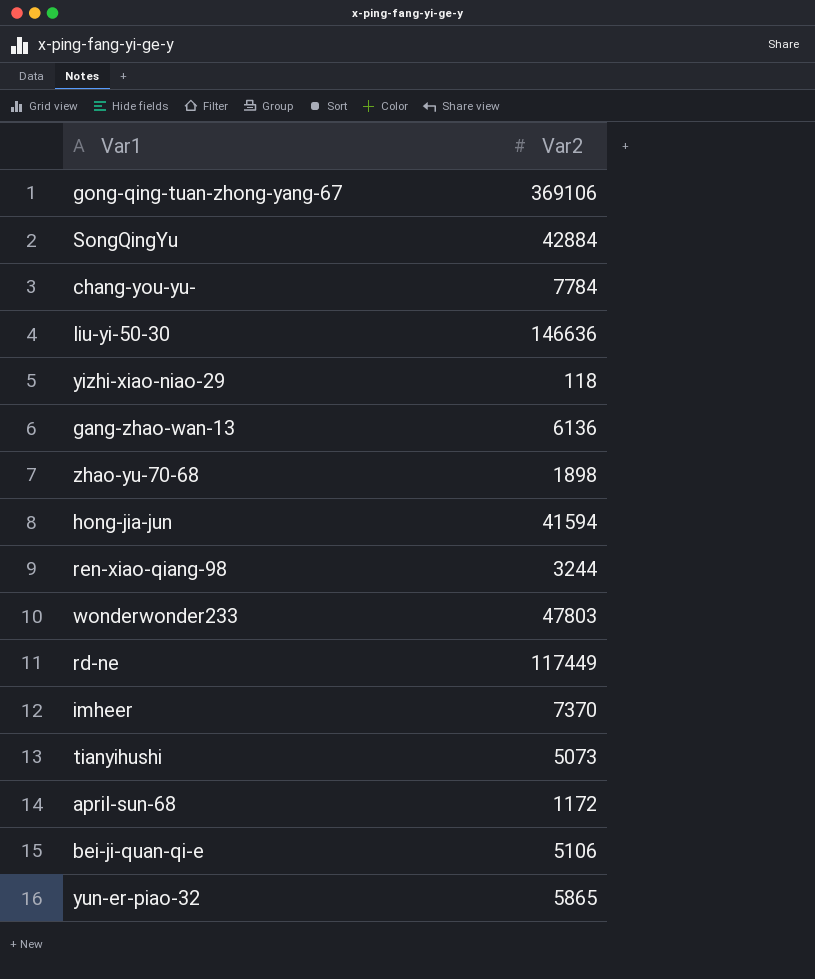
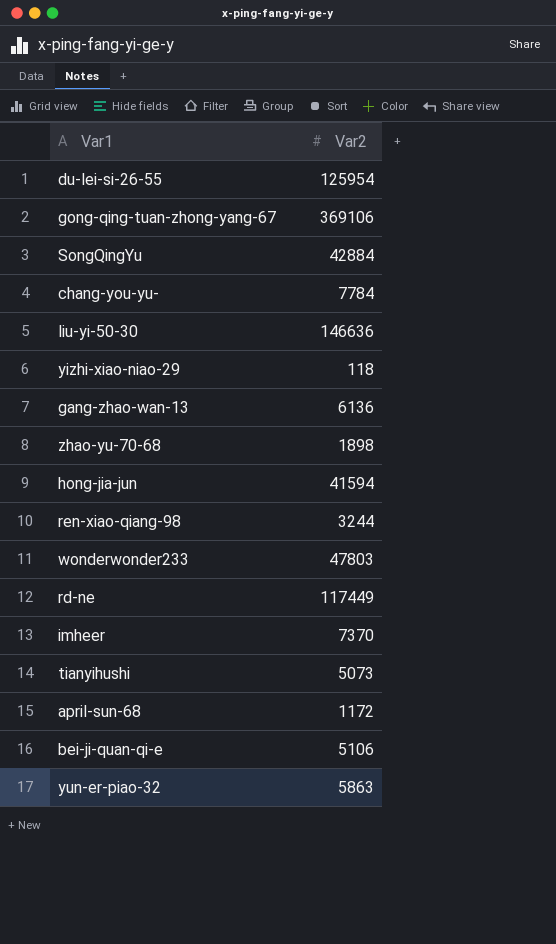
row du-lei-si-26-55: none -> 125954
yun-er-piao-32 | Var2: 5865 -> 5863

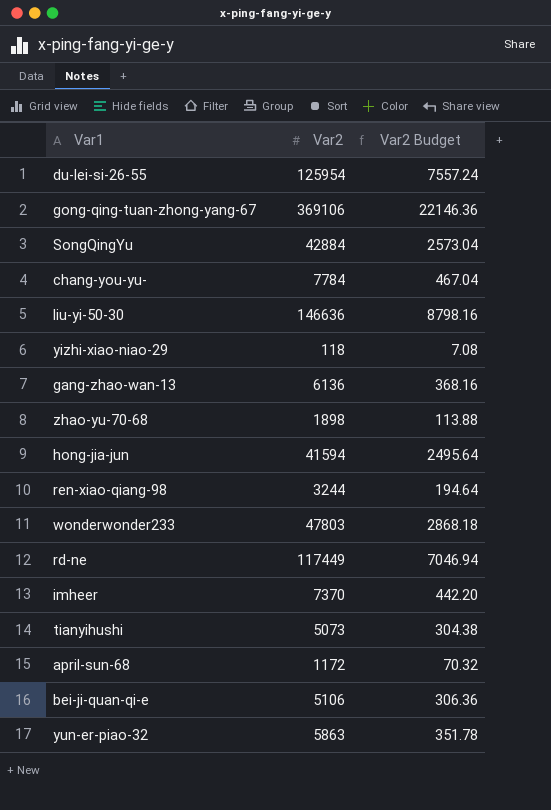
column Var2 Budget | formula: none -> [Var2] * 0.06

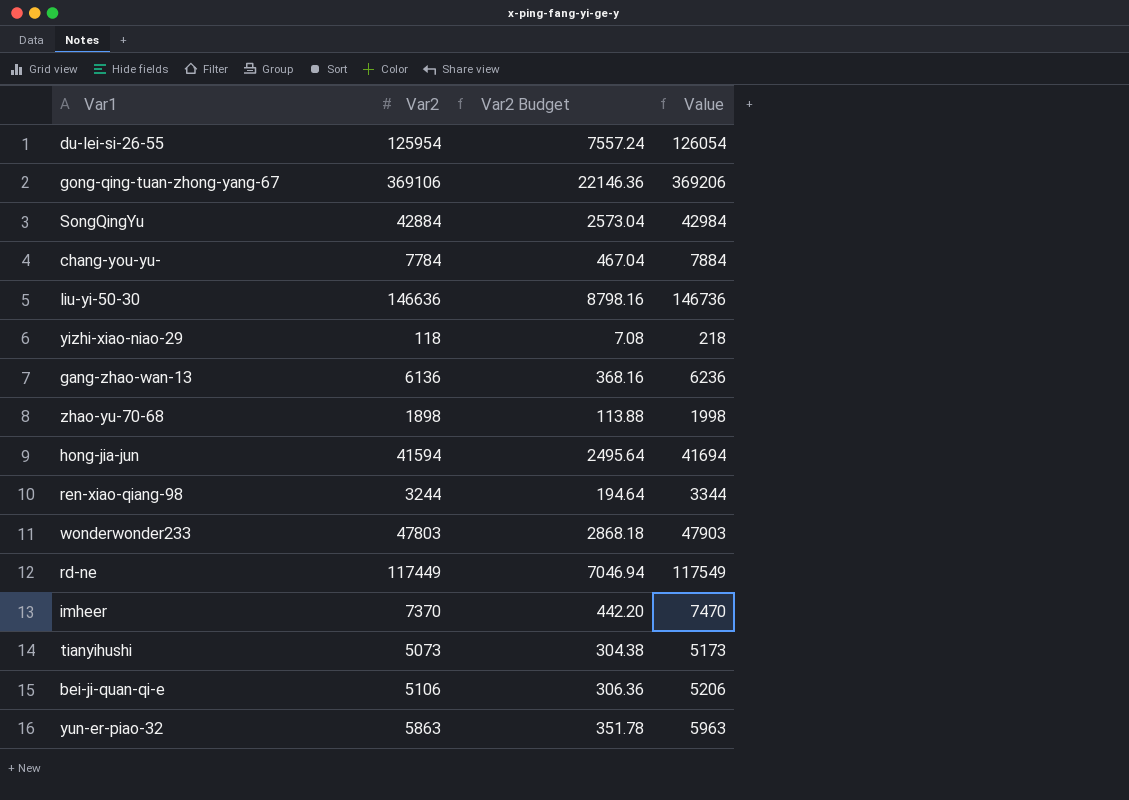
column Value | formula: none -> [Var2] + 100
row april-sun-68: 1172 | 70.32 -> none

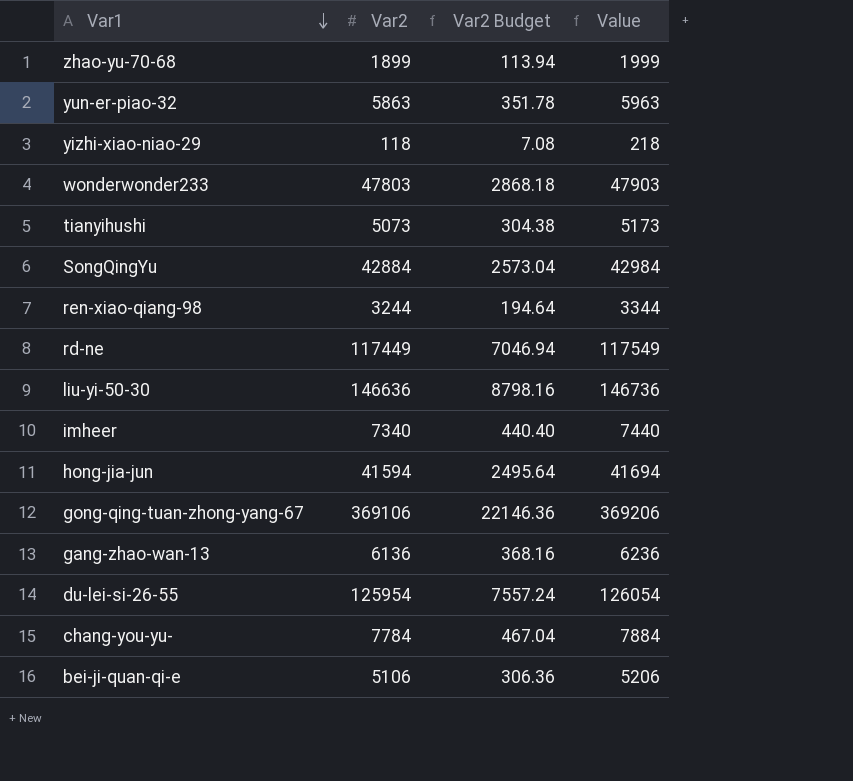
row order: none -> Var1 descending
zhao-yu-70-68 | Var2: 1898 -> 1899
zhao-yu-70-68 | Var2 Budget: 113.88 -> 113.94
zhao-yu-70-68 | Value: 1998 -> 1999
imheer | Var2: 7370 -> 7340
imheer | Var2 Budget: 442.20 -> 440.40
imheer | Value: 7470 -> 7440

